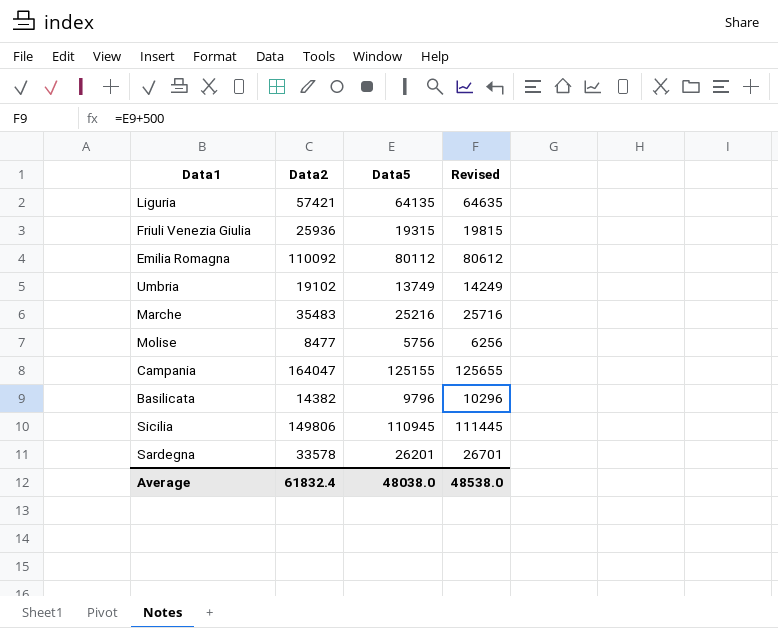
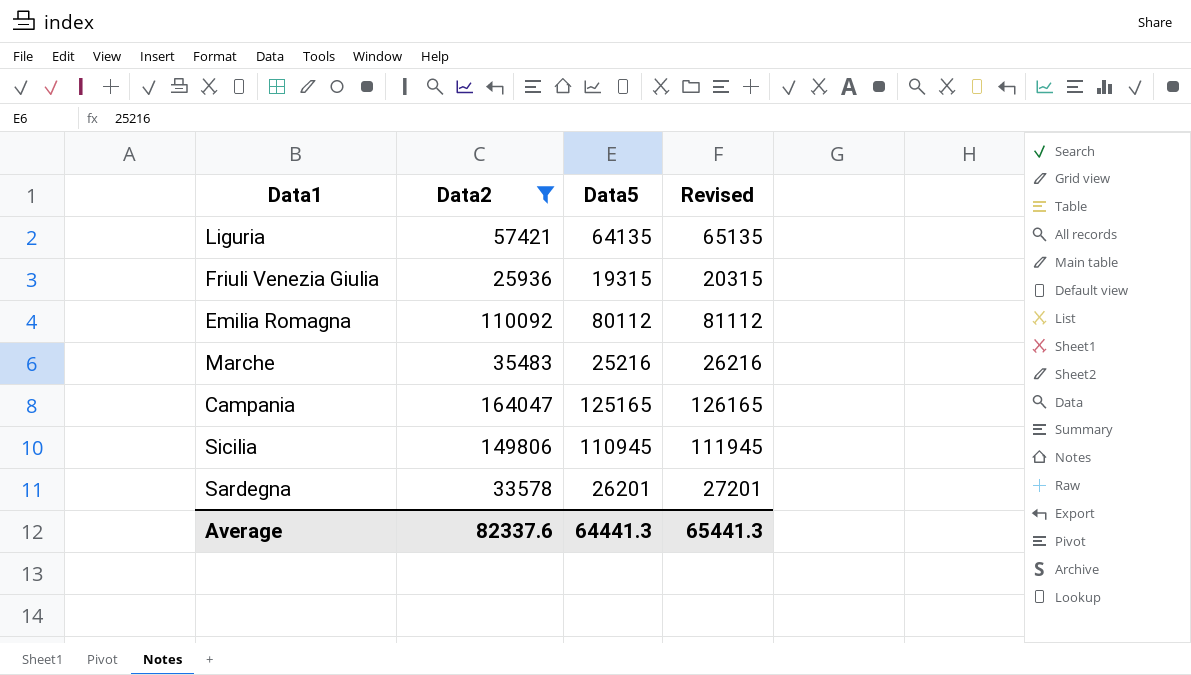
filter: none -> Data2 >= 25936
column Revised | formula: [Data5] + 500 -> [Data5] + 1000
Campania | Data5: 125155 -> 125165
Average | Data2: 61832.4 -> 82337.6
Average | Data5: 48038.0 -> 64441.3
Average | Revised: 48538.0 -> 65441.3

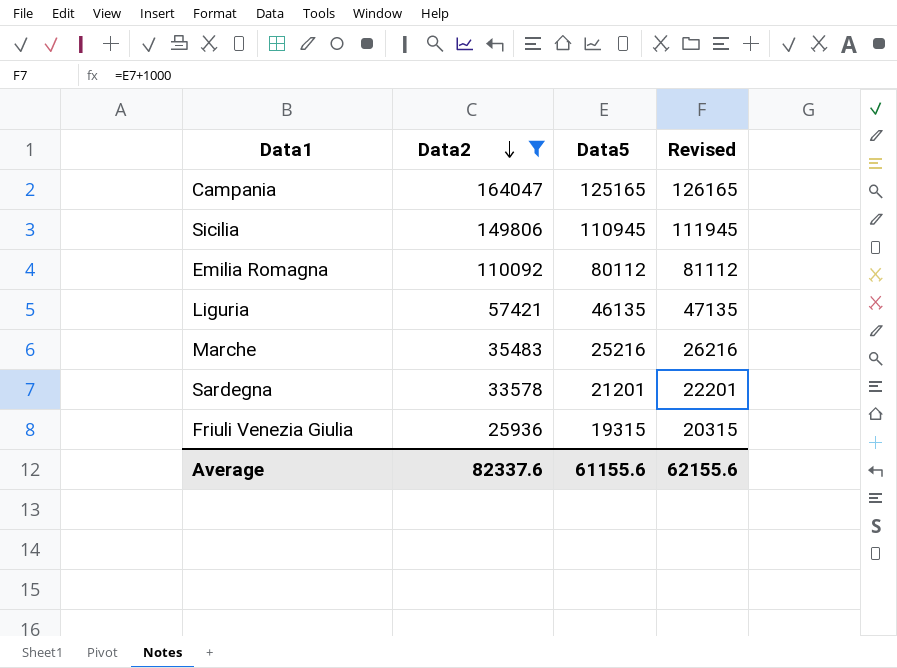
row order: none -> Data2 descending
Liguria | Data5: 64135 -> 46135
Liguria | Revised: 65135 -> 47135
Sardegna | Data5: 26201 -> 21201
Sardegna | Revised: 27201 -> 22201
Average | Data5: 64441.3 -> 61155.6
Average | Revised: 65441.3 -> 62155.6

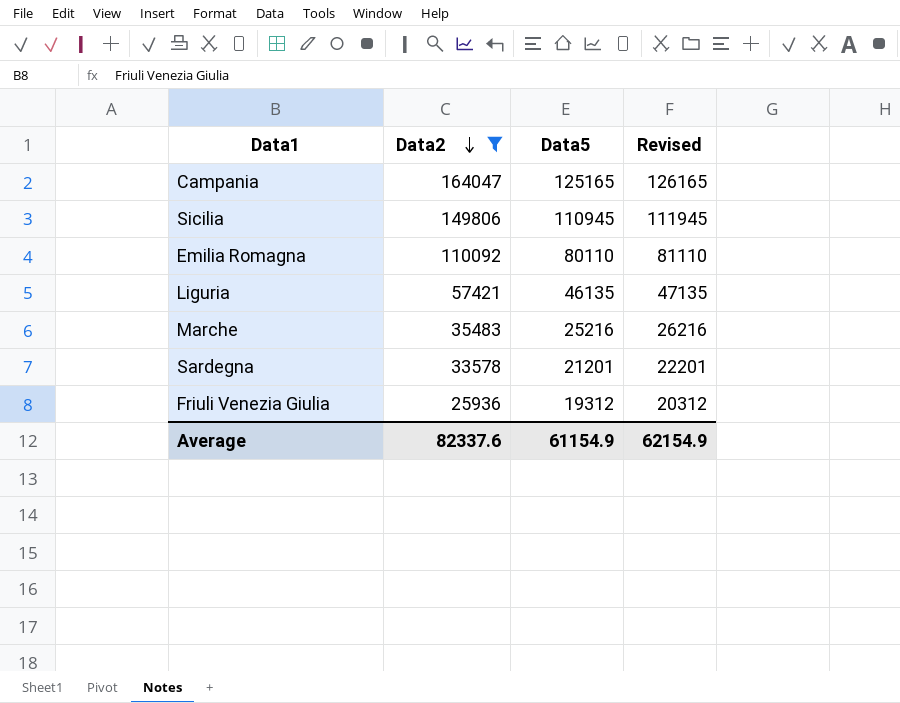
Emilia Romagna | Data5: 80112 -> 80110
Emilia Romagna | Revised: 81112 -> 81110
Friuli Venezia Giulia | Data5: 19315 -> 19312
Friuli Venezia Giulia | Revised: 20315 -> 20312
Average | Data5: 61155.6 -> 61154.9
Average | Revised: 62155.6 -> 62154.9

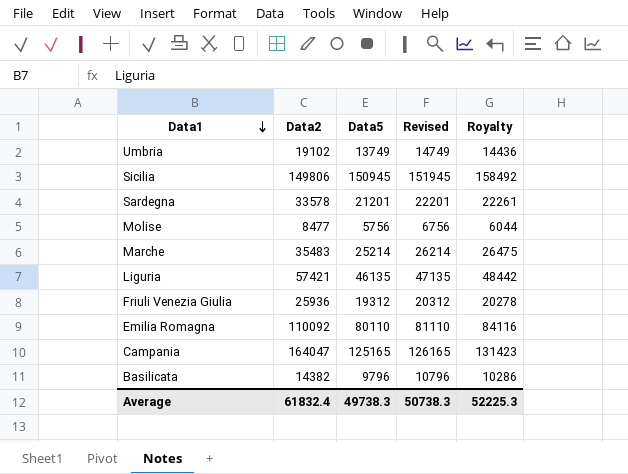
filter: Data2 >= 25936 -> none
row order: Data2 descending -> Data1 descending
column Royalty | formula: none -> [Data5] * 1.05
Sicilia | Data5: 110945 -> 150945
Sicilia | Revised: 111945 -> 151945
Marche | Data5: 25216 -> 25214
Marche | Revised: 26216 -> 26214
Average | Data2: 82337.6 -> 61832.4
Average | Data5: 61154.9 -> 49738.3
Average | Revised: 62154.9 -> 50738.3

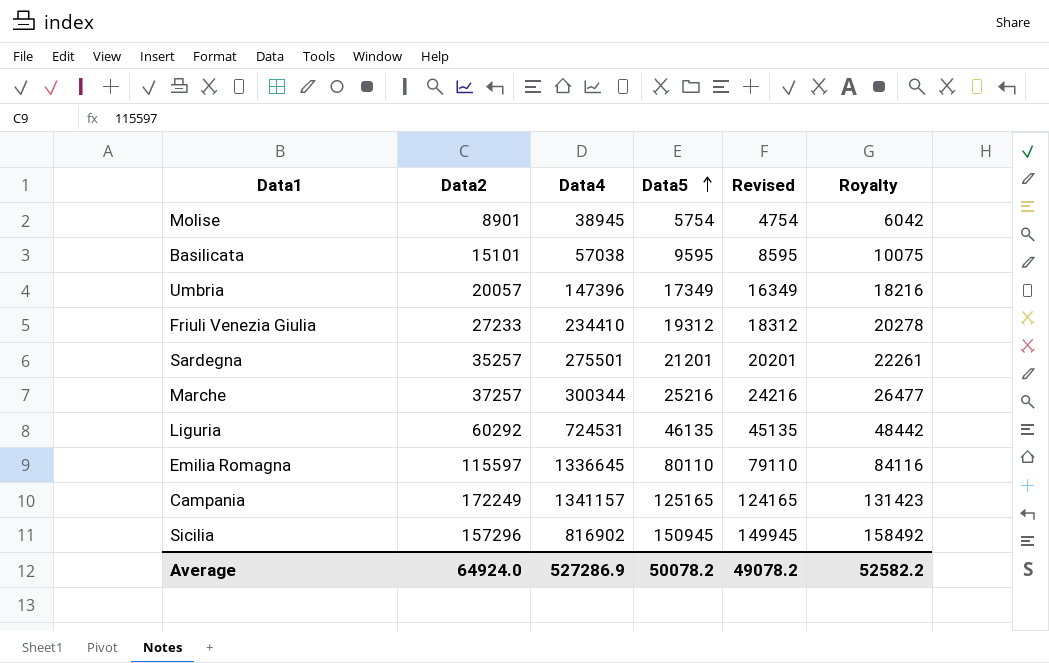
row order: Data1 descending -> Data5 ascending
column Data4 | position: none -> 3
column Revised | formula: [Data5] + 1000 -> [Data5] - 1000
Molise | Data2: 8477 -> 8901
Molise | Data5: 5756 -> 5754
Molise | Royalty: 6044 -> 6042
Basilicata | Data2: 14382 -> 15101
Basilicata | Data5: 9796 -> 9595
Basilicata | Royalty: 10286 -> 10075
Umbria | Data2: 19102 -> 20057
Umbria | Data5: 13749 -> 17349
Umbria | Royalty: 14436 -> 18216
Friuli Venezia Giulia | Data2: 25936 -> 27233
Sardegna | Data2: 33578 -> 35257
Marche | Data2: 35483 -> 37257
Marche | Data5: 25214 -> 25216
Marche | Royalty: 26475 -> 26477
Liguria | Data2: 57421 -> 60292
Emilia Romagna | Data2: 110092 -> 115597
Campania | Data2: 164047 -> 172249
Sicilia | Data2: 149806 -> 157296
Average | Data2: 61832.4 -> 64924.0
Average | Data5: 49738.3 -> 50078.2
Average | Revised: 50738.3 -> 49078.2
Average | Royalty: 52225.3 -> 52582.2

